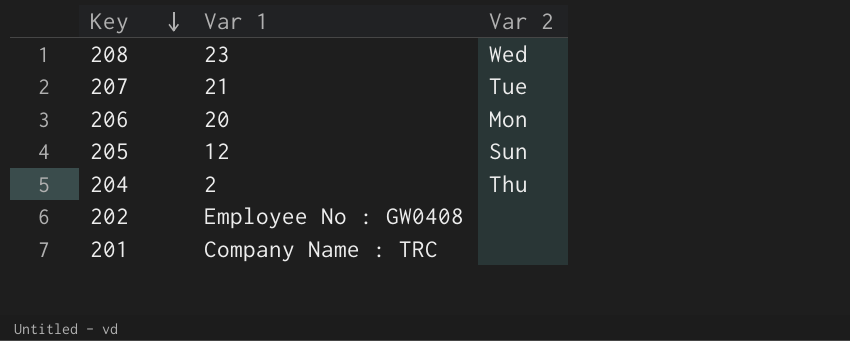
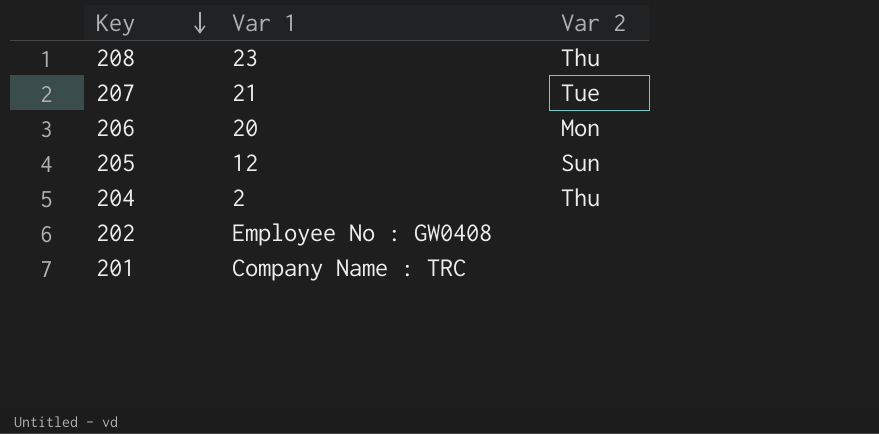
208 | Var 2: Wed -> Thu

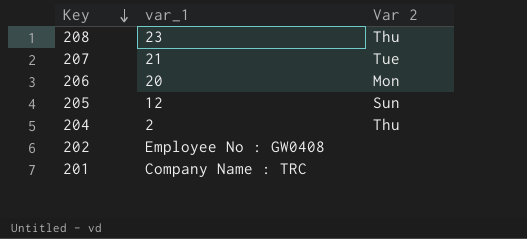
column name: Var 1 -> var_1

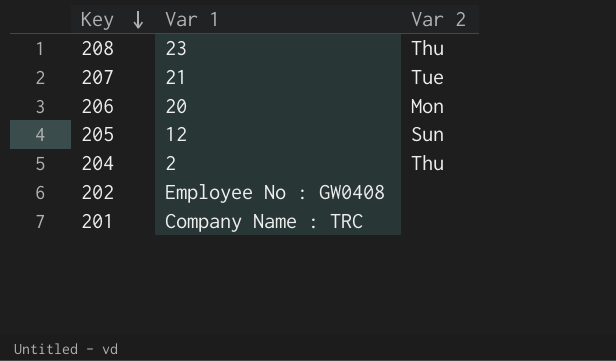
column name: var_1 -> Var 1

